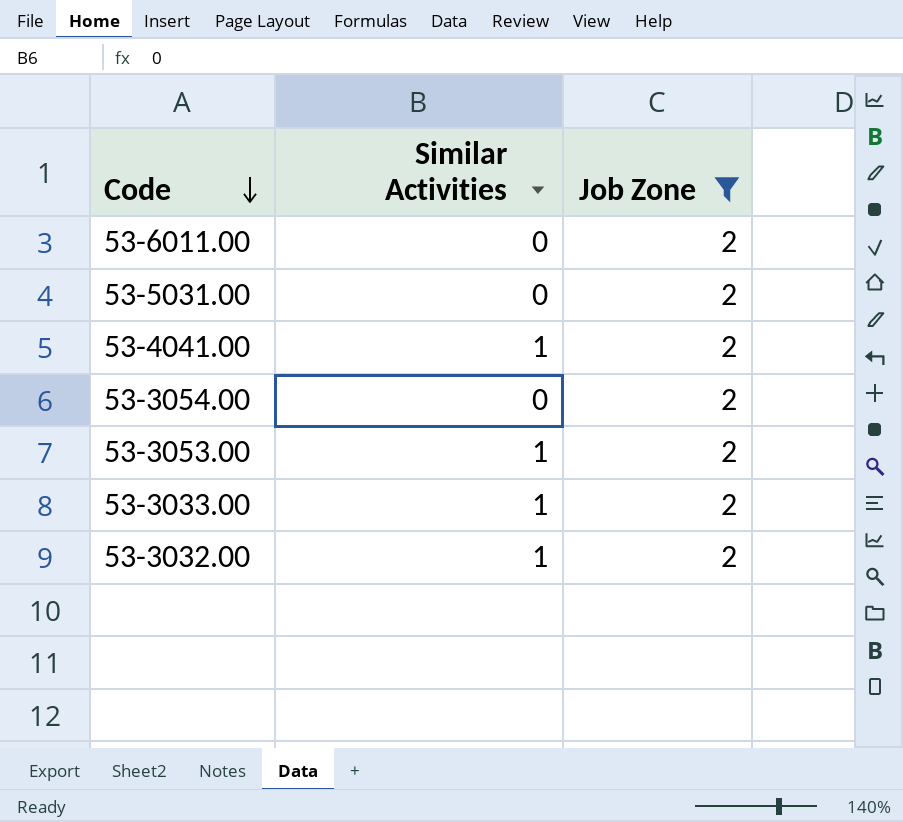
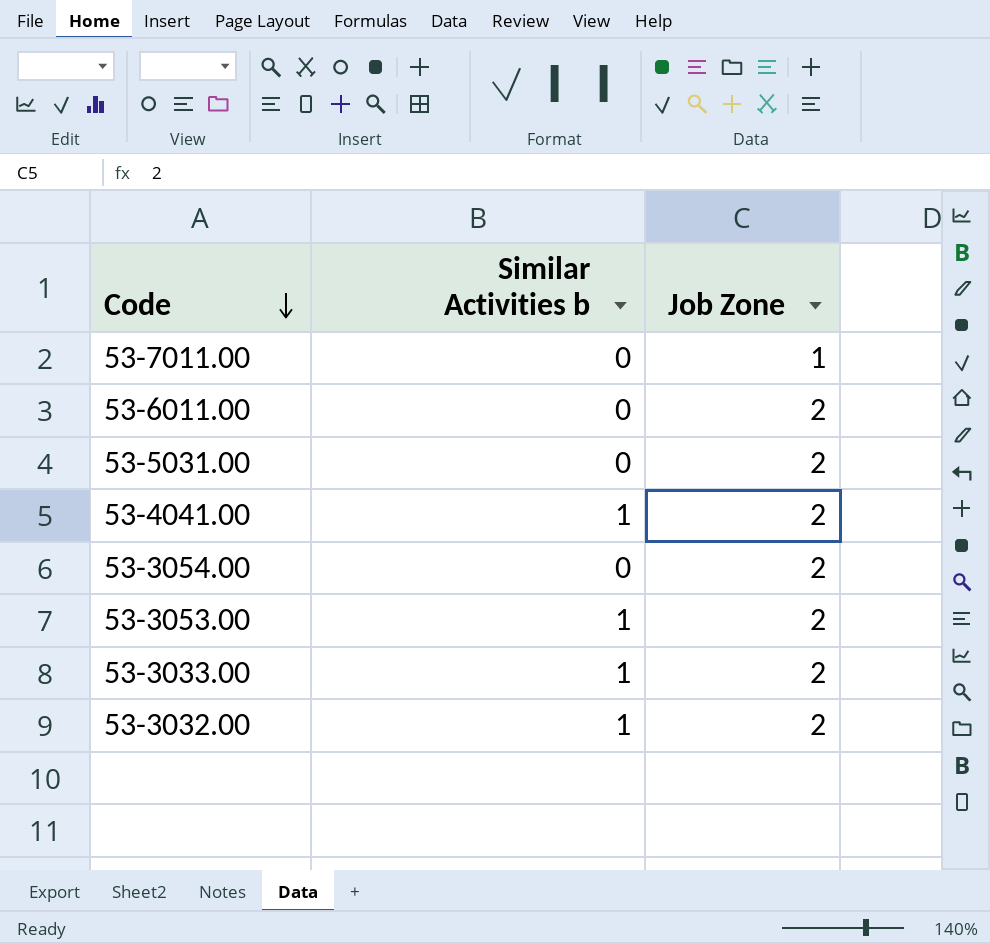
filter: Job Zone = 2 -> none
column name: Similar Activities -> Similar Activities b

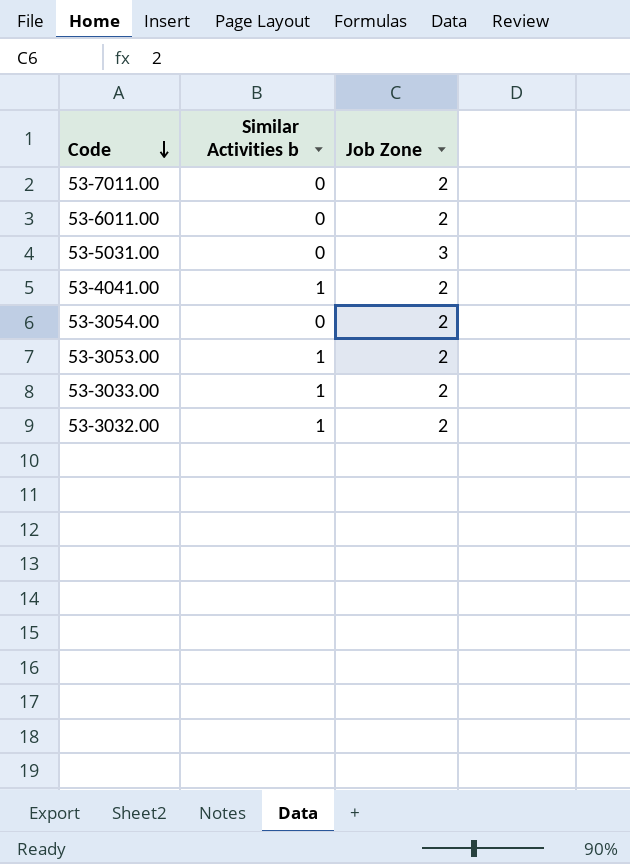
53-7011.00 | Job Zone: 1 -> 2
53-5031.00 | Job Zone: 2 -> 3

